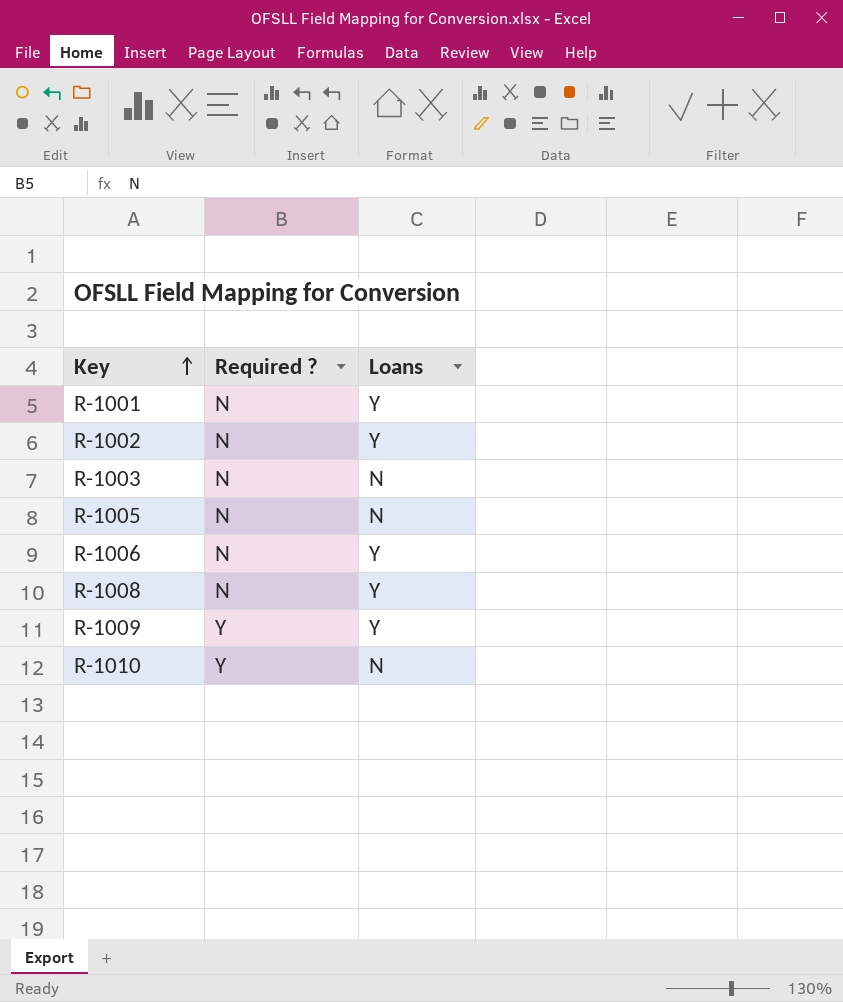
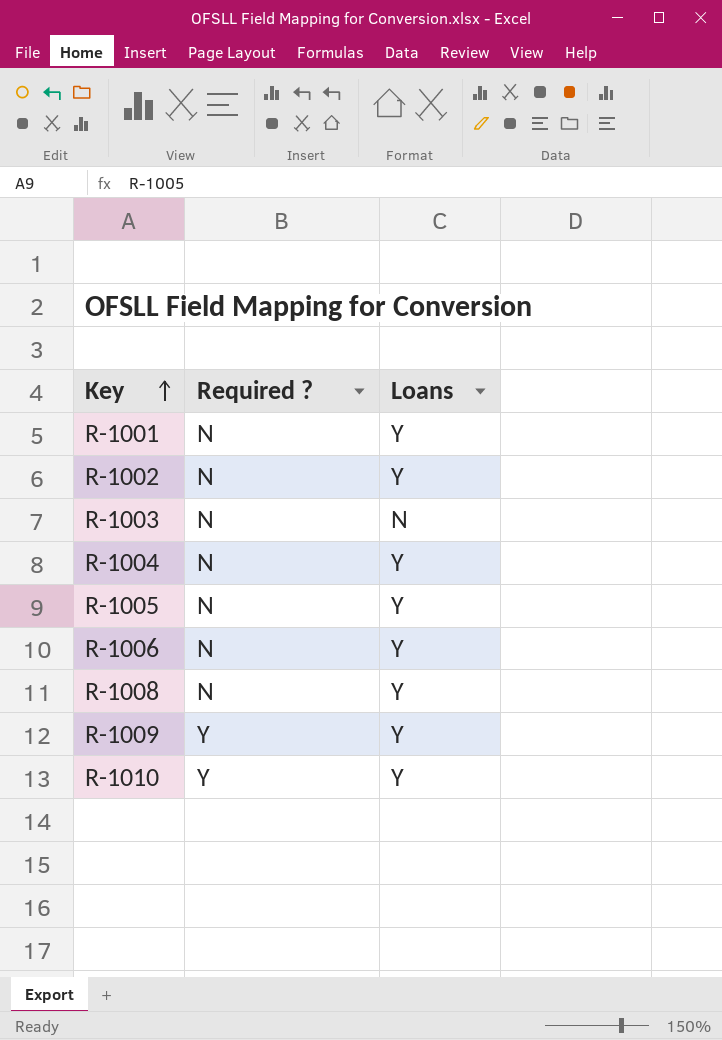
row R-1004: none -> N | Y
R-1005 | Loans: N -> Y
R-1010 | Loans: N -> Y

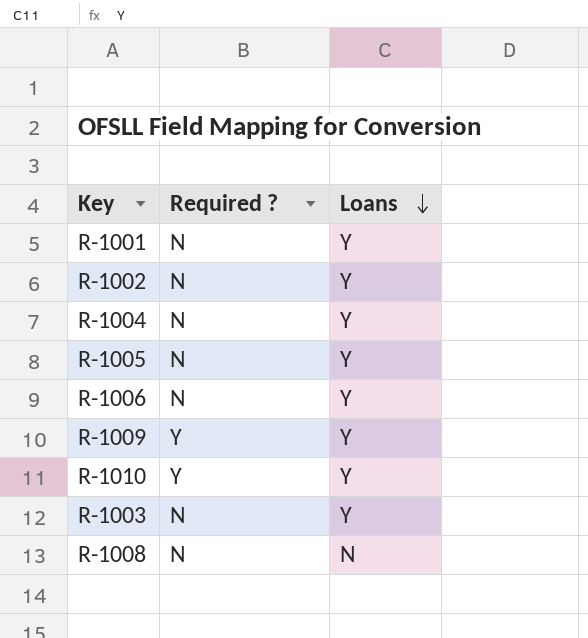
row order: Key ascending -> Loans descending
R-1003 | Loans: N -> Y
R-1008 | Loans: Y -> N

